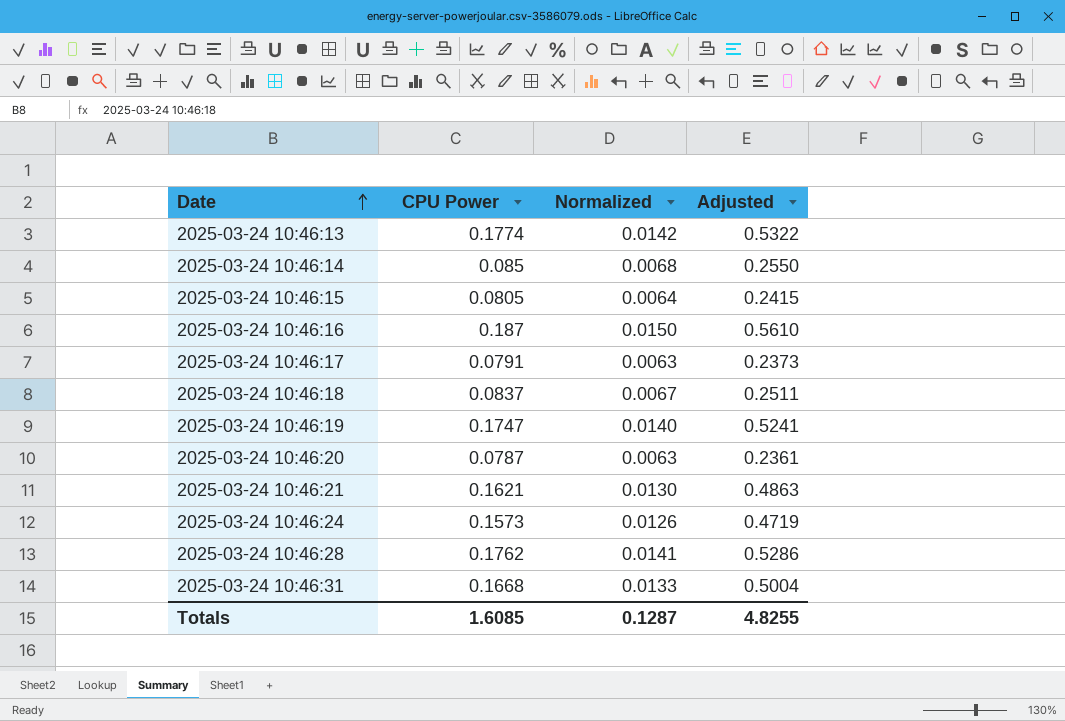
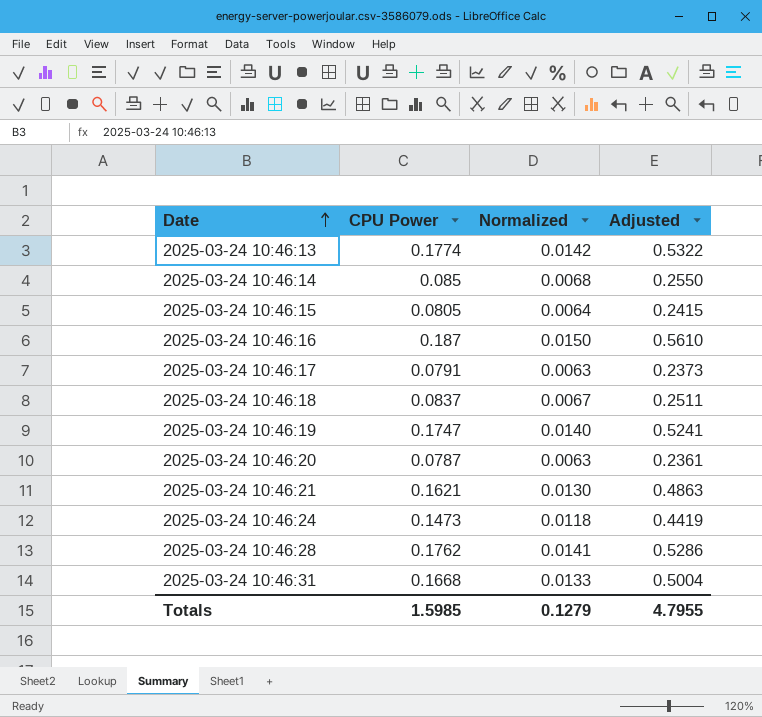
2025-03-24 10:46:24 | CPU Power: 0.1573 -> 0.1473
2025-03-24 10:46:24 | Normalized: 0.0126 -> 0.0118
2025-03-24 10:46:24 | Adjusted: 0.4719 -> 0.4419
Totals | CPU Power: 1.6085 -> 1.5985
Totals | Normalized: 0.1287 -> 0.1279
Totals | Adjusted: 4.8255 -> 4.7955

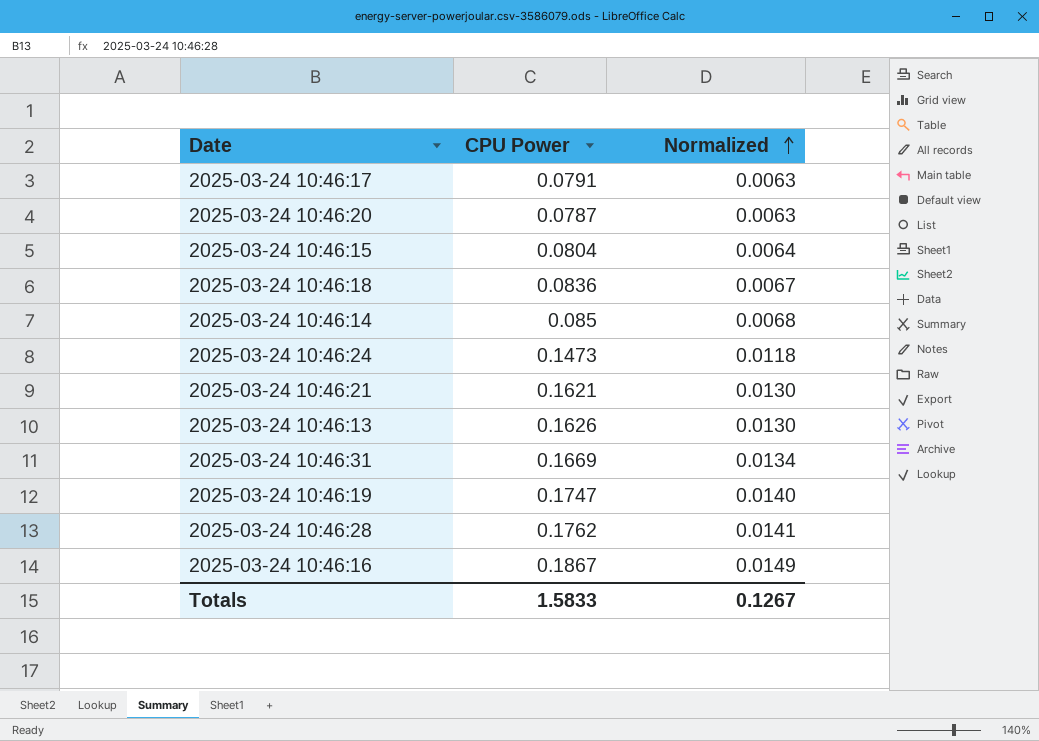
row order: Date ascending -> Normalized ascending
column Adjusted | formula: [CPU Power] * 3 -> none
2025-03-24 10:46:15 | CPU Power: 0.0805 -> 0.0804
2025-03-24 10:46:18 | CPU Power: 0.0837 -> 0.0836
2025-03-24 10:46:13 | CPU Power: 0.1774 -> 0.1626
2025-03-24 10:46:13 | Normalized: 0.0142 -> 0.0130
2025-03-24 10:46:31 | CPU Power: 0.1668 -> 0.1669
2025-03-24 10:46:31 | Normalized: 0.0133 -> 0.0134
2025-03-24 10:46:16 | CPU Power: 0.187 -> 0.1867
2025-03-24 10:46:16 | Normalized: 0.0150 -> 0.0149
Totals | CPU Power: 1.5985 -> 1.5833
Totals | Normalized: 0.1279 -> 0.1267

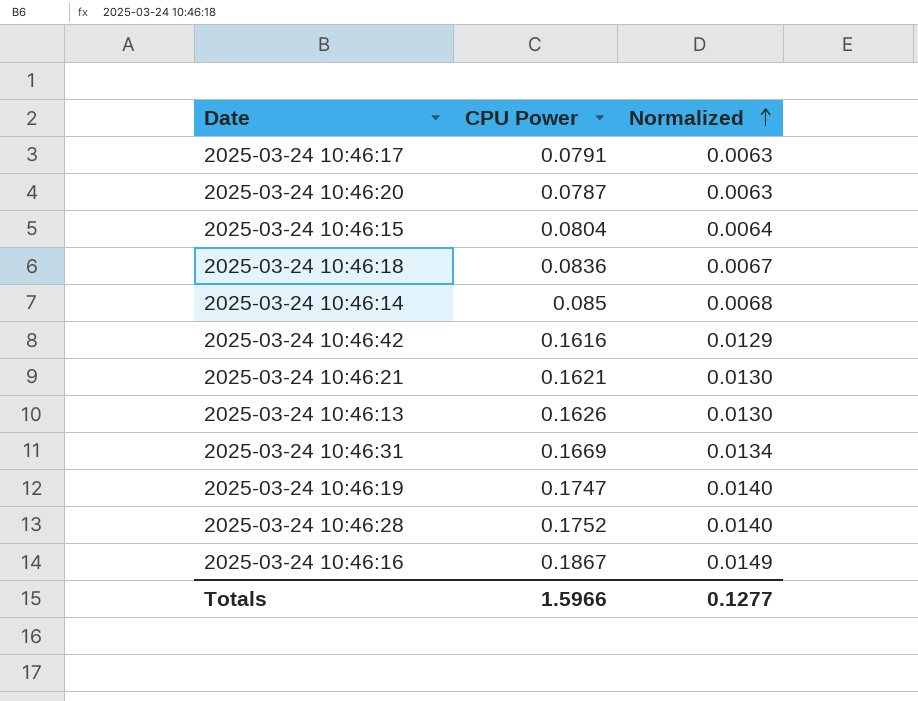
row 2025-03-24 10:46:24: 0.1473 | 0.0118 -> none
row 2025-03-24 10:46:42: none -> 0.1616 | 0.0129
2025-03-24 10:46:28 | CPU Power: 0.1762 -> 0.1752
2025-03-24 10:46:28 | Normalized: 0.0141 -> 0.0140
Totals | CPU Power: 1.5833 -> 1.5966
Totals | Normalized: 0.1267 -> 0.1277

